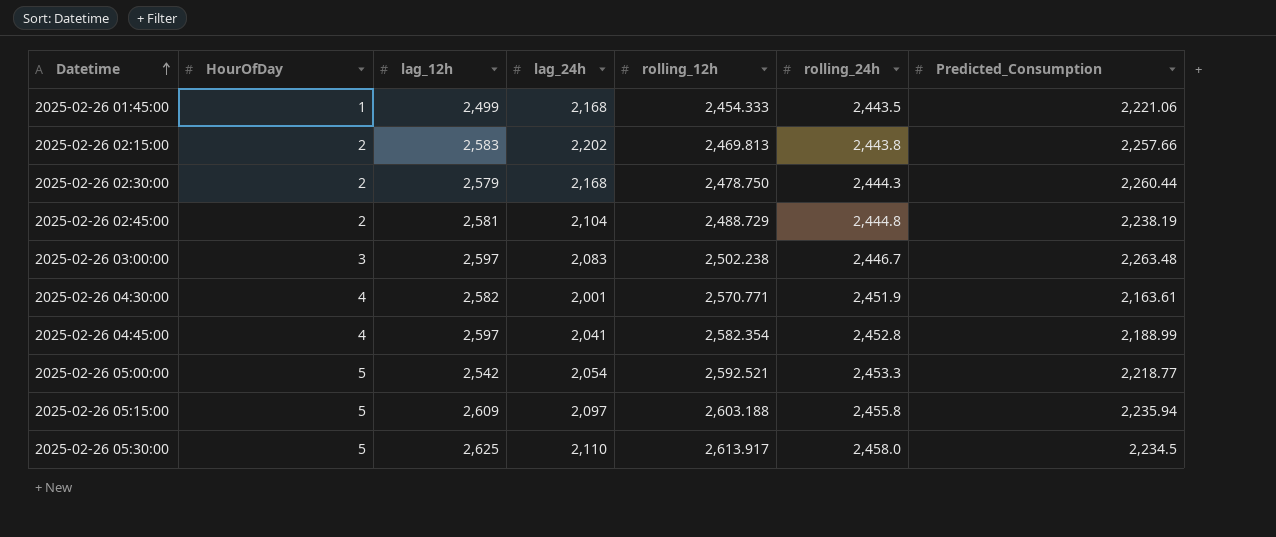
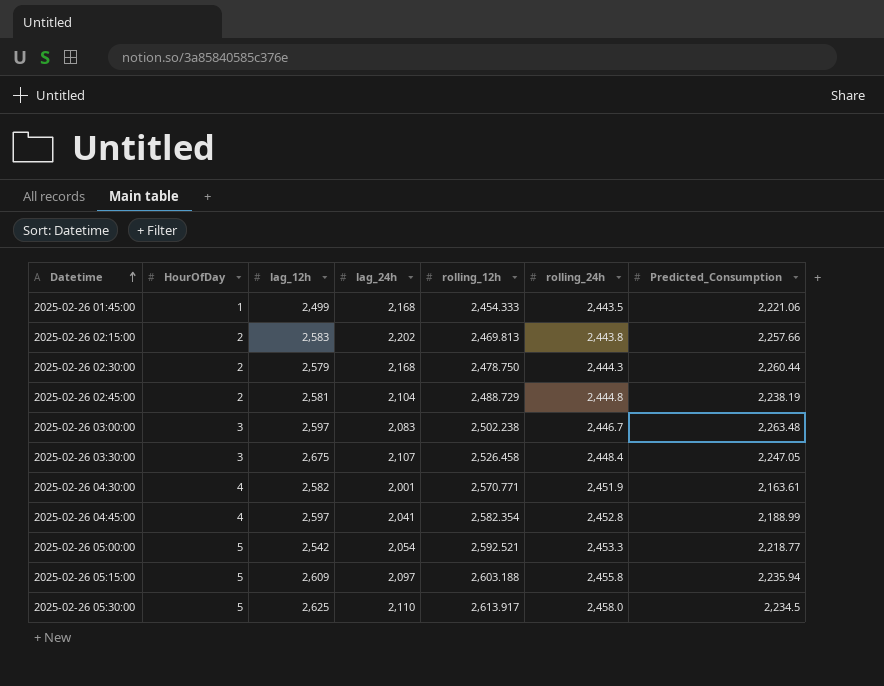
row 2025-02-26 03:30:00: none -> 3 | 2,675 | 2,107 | 2,526.458 | 2,448.4 | 2,247.05

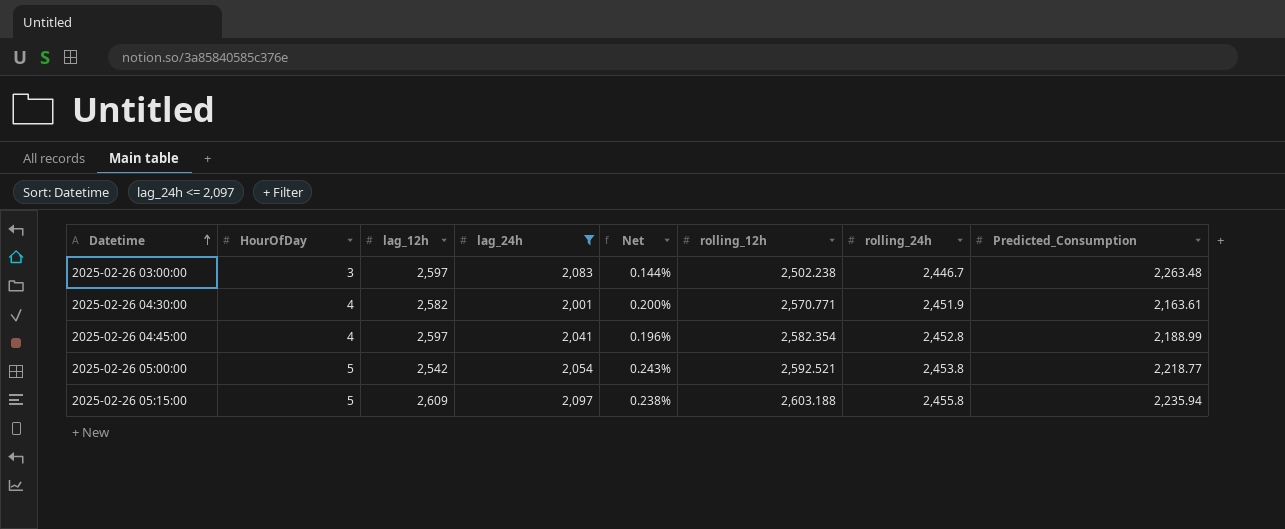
filter: none -> lag_24h <= 2,097
column Net | formula: none -> [HourOfDay] / [lag_24h]
2025-02-26 05:00:00 | rolling_24h: 2,453.3 -> 2,453.8

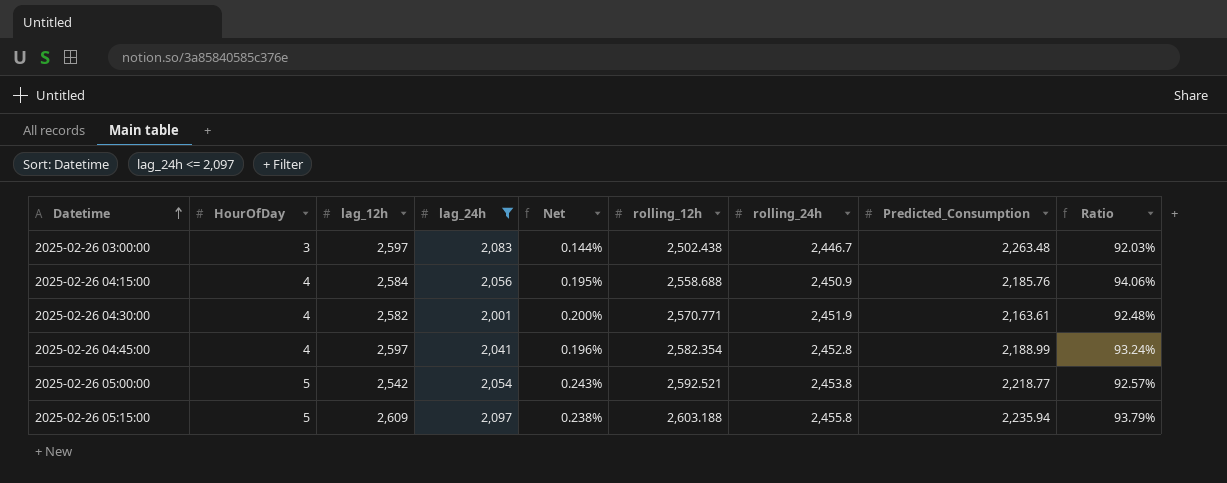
column Ratio | formula: none -> [lag_24h] / [Predicted_Consumption]
2025-02-26 03:00:00 | rolling_12h: 2,502.238 -> 2,502.438
row 2025-02-26 04:15:00: none -> 4 | 2,584 | 2,056 | 0.195% | 2,558.688 | 2,450.9 | 2,185.76 | 94.06%

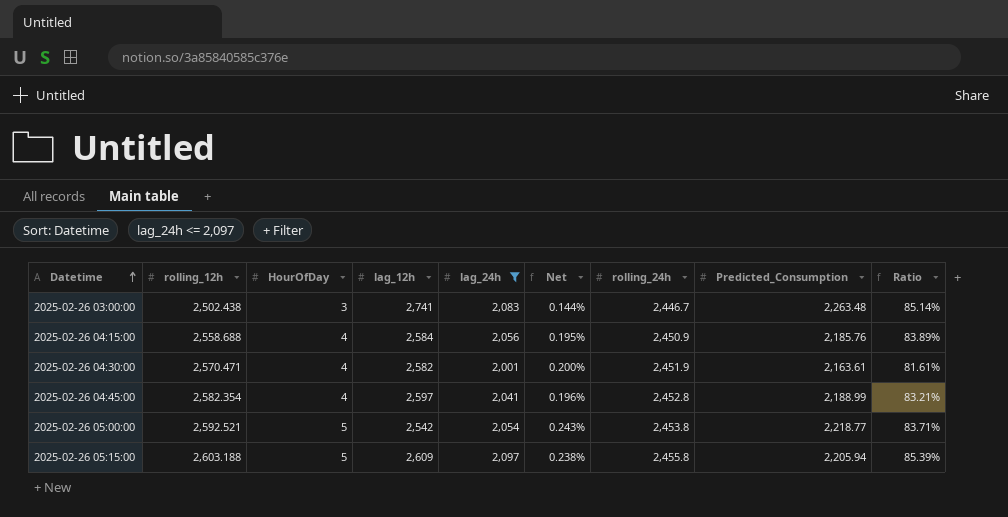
column rolling_12h | position: 6 -> 2
column Ratio | formula: [lag_24h] / [Predicted_Consumption] -> [lag_24h] / [rolling_24h]
2025-02-26 03:00:00 | lag_12h: 2,597 -> 2,741
2025-02-26 04:30:00 | rolling_12h: 2,570.771 -> 2,570.471
2025-02-26 05:15:00 | Predicted_Consumption: 2,235.94 -> 2,205.94

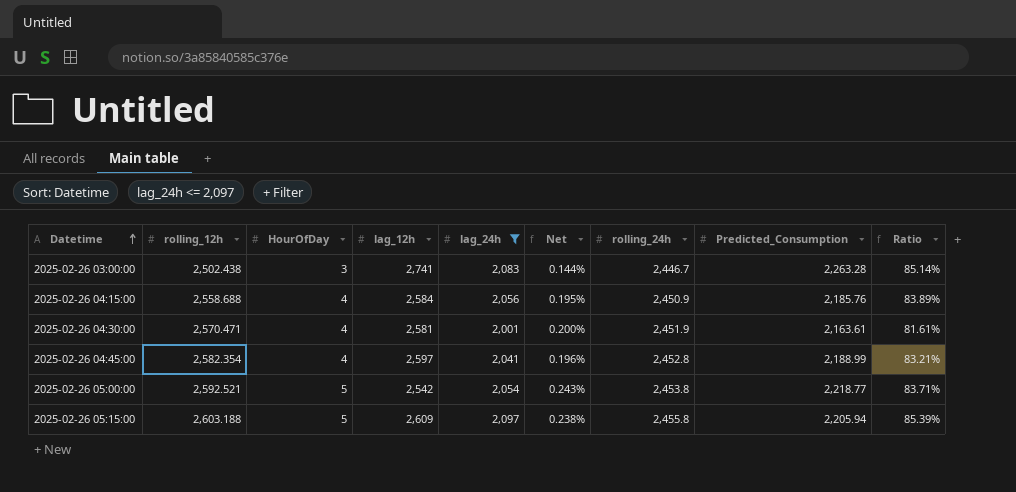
2025-02-26 03:00:00 | Predicted_Consumption: 2,263.48 -> 2,263.28
2025-02-26 04:30:00 | lag_12h: 2,582 -> 2,581

